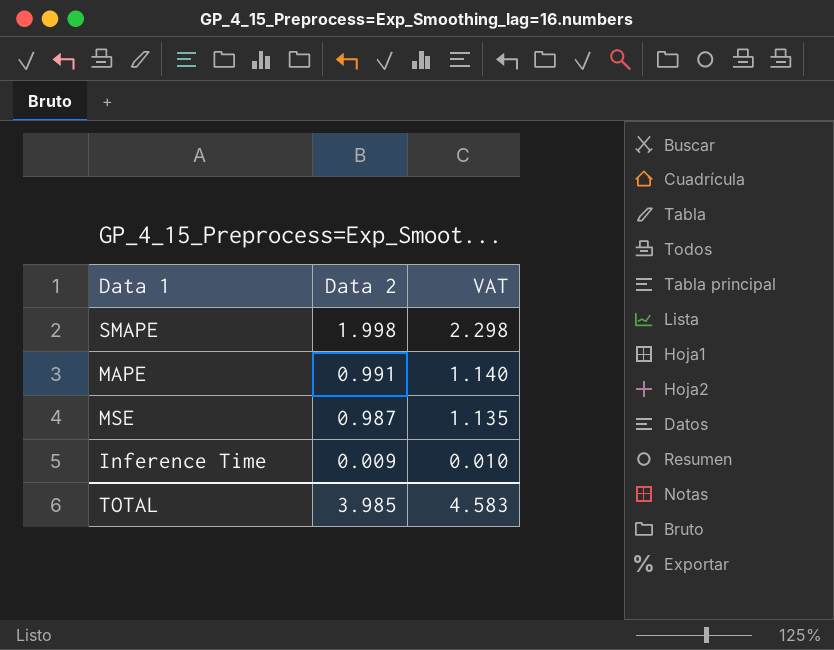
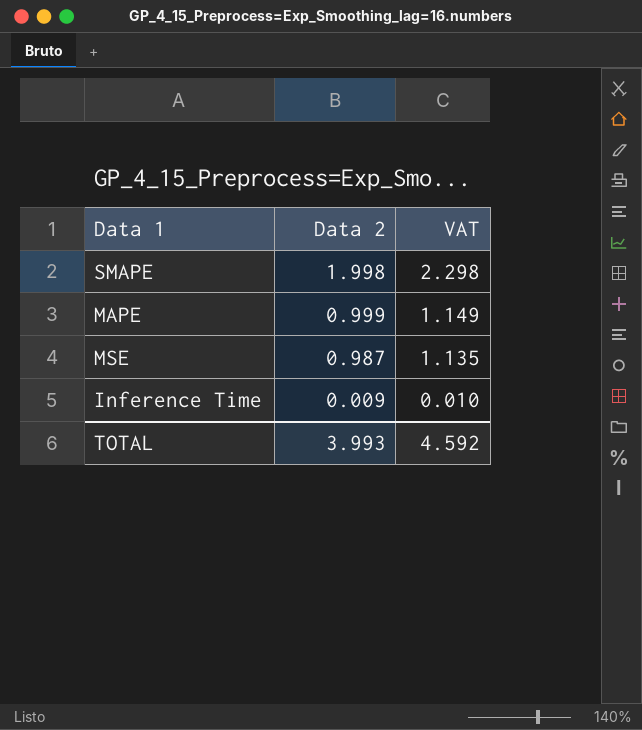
MAPE | Data 2: 0.991 -> 0.999
MAPE | VAT: 1.140 -> 1.149
TOTAL | Data 2: 3.985 -> 3.993
TOTAL | VAT: 4.583 -> 4.592

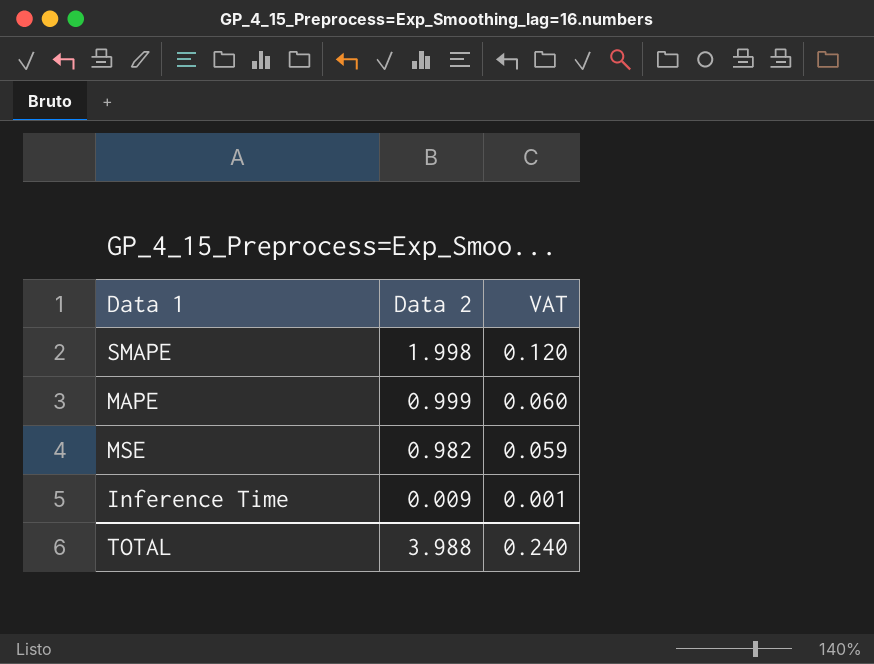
column VAT | formula: [Data 2] * 1.15 -> [Data 2] * 0.06
MSE | Data 2: 0.987 -> 0.982
TOTAL | Data 2: 3.993 -> 3.988
TOTAL | VAT: 4.592 -> 0.240

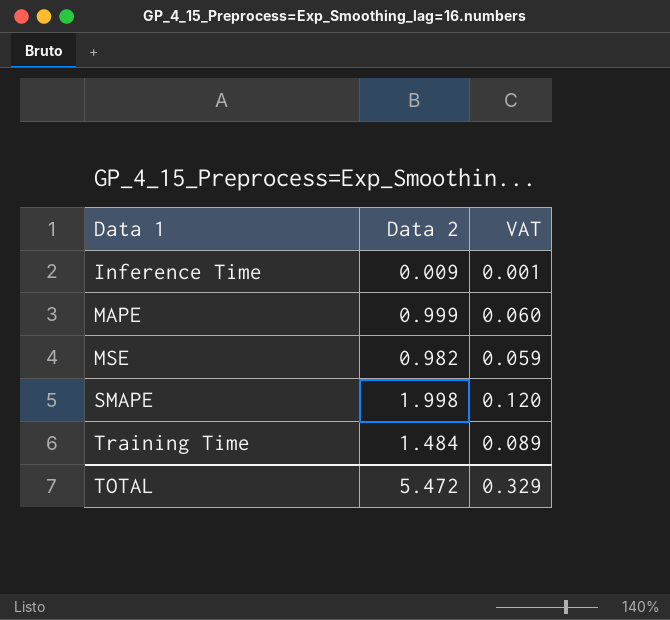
row order: Data 2 descending -> Data 1 ascending
row Training Time: none -> 1.484 | 0.089
TOTAL | Data 2: 3.988 -> 5.472
TOTAL | VAT: 0.240 -> 0.329

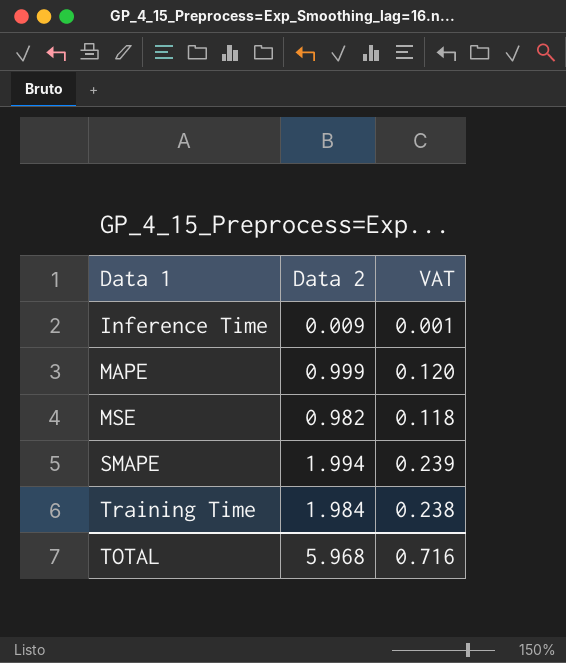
column VAT | formula: [Data 2] * 0.06 -> [Data 2] * 0.12
SMAPE | Data 2: 1.998 -> 1.994
Training Time | Data 2: 1.484 -> 1.984
TOTAL | Data 2: 5.472 -> 5.968
TOTAL | VAT: 0.329 -> 0.716

